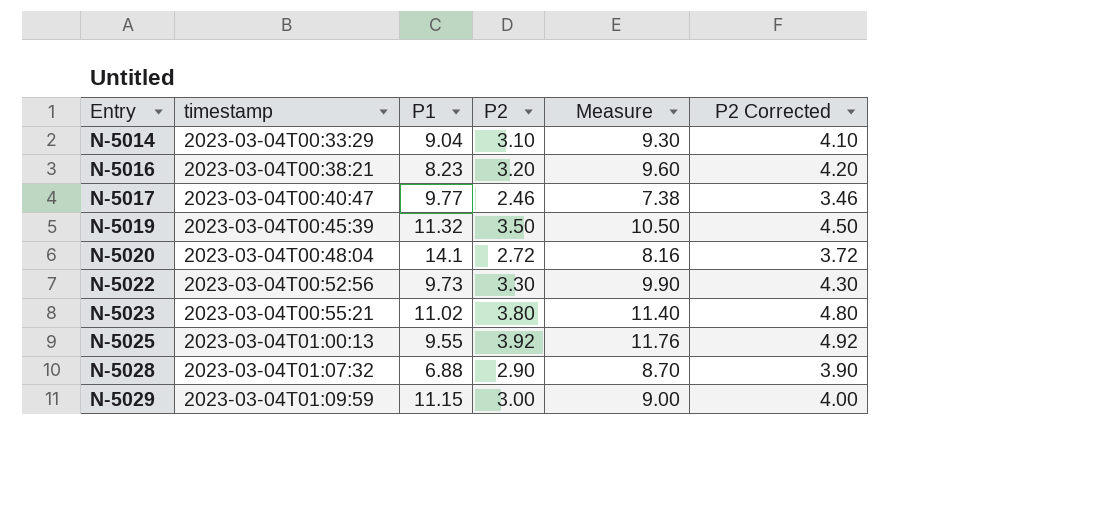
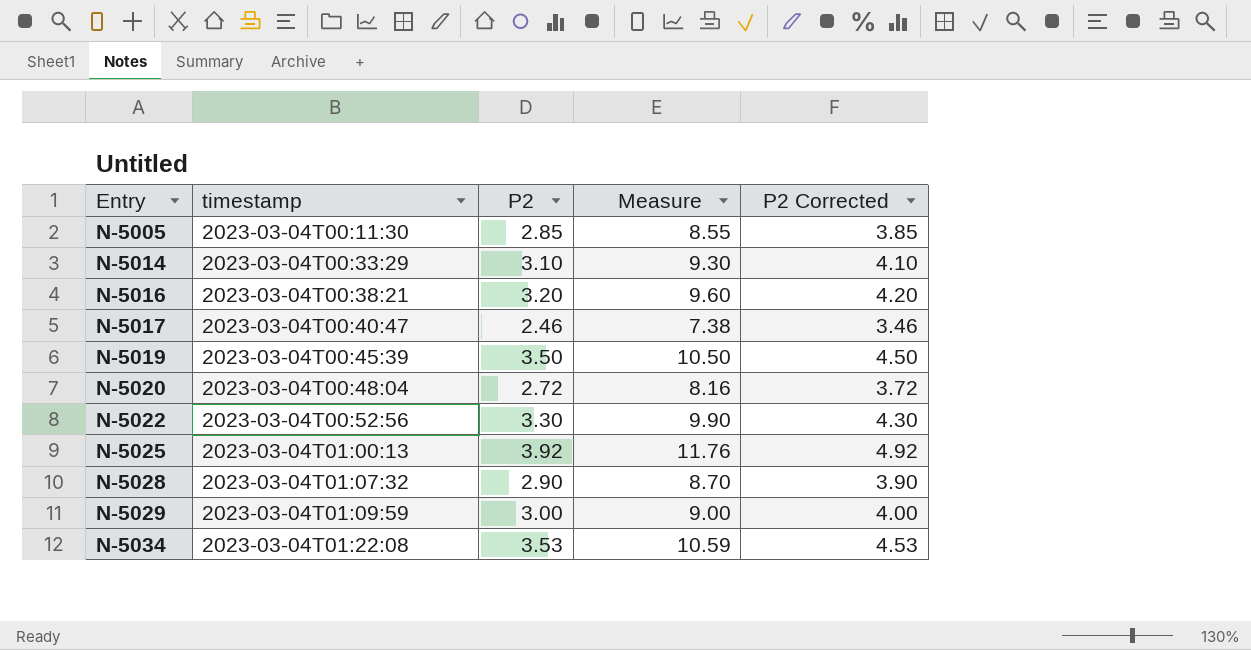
column P1 | position: 3 -> none
row N-5023: 2023-03-04T00:55:21 | 11.02 | 3.80 | 11.40 | 4.80 -> none
row N-5005: none -> 2023-03-04T00:11:30 | 2.85 | 8.55 | 3.85
row N-5034: none -> 2023-03-04T01:22:08 | 3.53 | 10.59 | 4.53

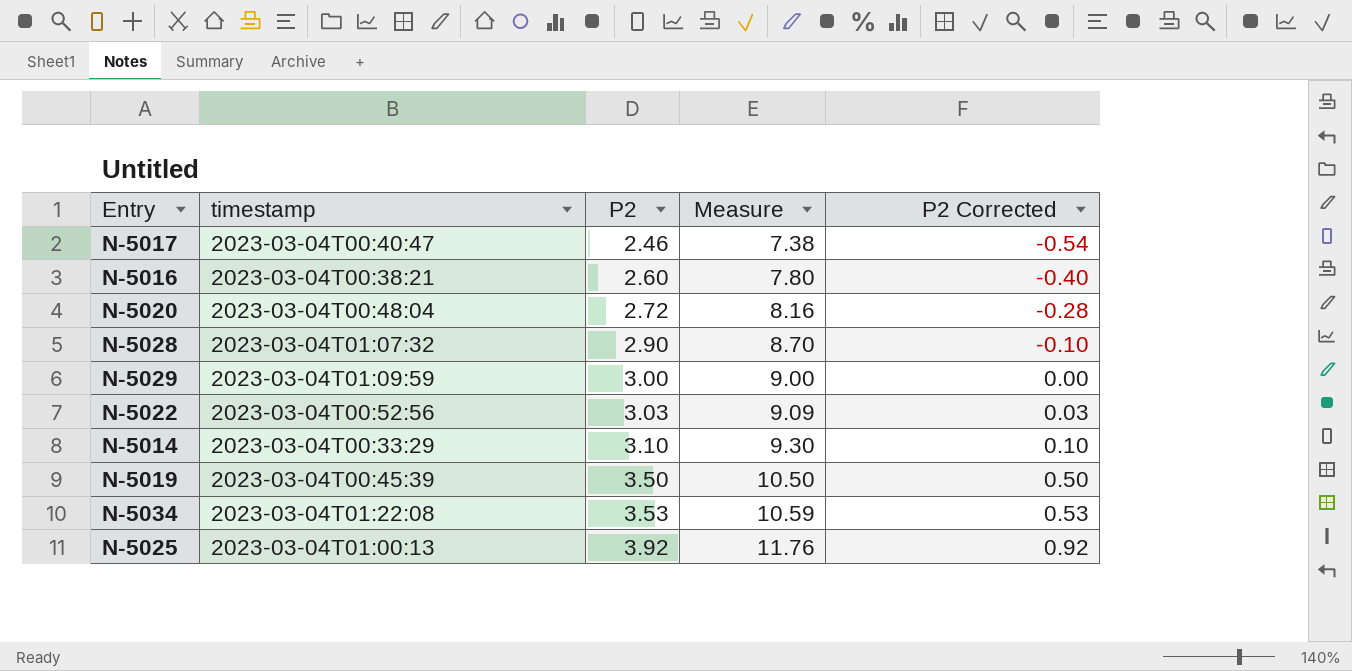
row order: Entry ascending -> P2 ascending
column P2 Corrected | formula: [P2] + 1 -> [P2] - 3
row N-5005: 2023-03-04T00:11:30 | 2.85 | 8.55 | 3.85 -> none
N-5016 | P2: 3.20 -> 2.60
N-5016 | Measure: 9.60 -> 7.80
N-5022 | P2: 3.30 -> 3.03
N-5022 | Measure: 9.90 -> 9.09

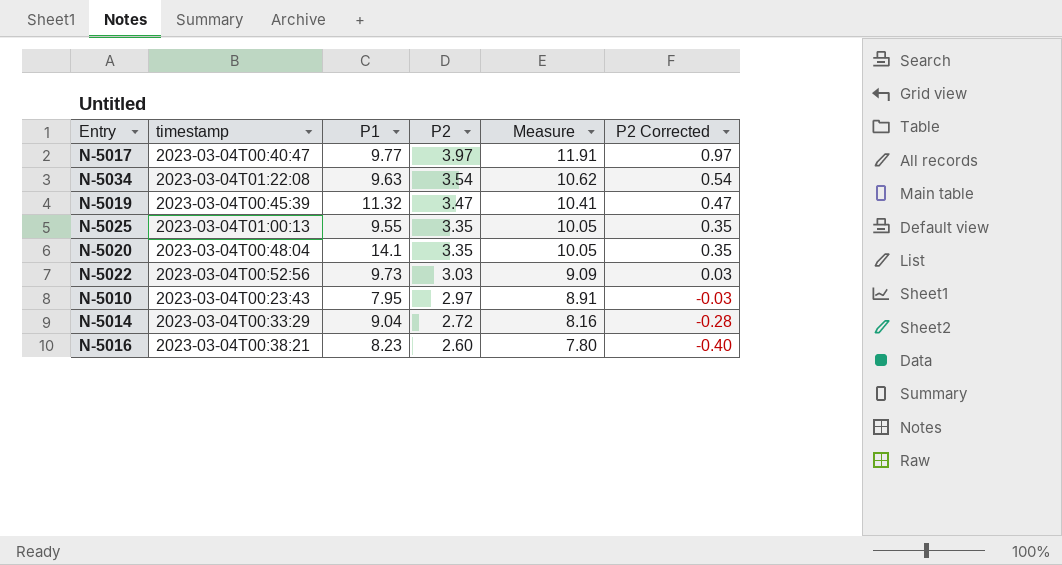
row order: P2 ascending -> P2 descending
column P1 | position: none -> 3
row N-5028: 2023-03-04T01:07:32 | 2.90 | 8.70 | -0.10 -> none
row N-5029: 2023-03-04T01:09:59 | 3.00 | 9.00 | 0.00 -> none
N-5017 | P2: 2.46 -> 3.97
N-5017 | Measure: 7.38 -> 11.91
N-5017 | P2 Corrected: -0.54 -> 0.97
N-5034 | P2: 3.53 -> 3.54
N-5034 | Measure: 10.59 -> 10.62
N-5034 | P2 Corrected: 0.53 -> 0.54
N-5019 | P2: 3.50 -> 3.47
N-5019 | Measure: 10.50 -> 10.41
N-5019 | P2 Corrected: 0.50 -> 0.47
N-5025 | P2: 3.92 -> 3.35
N-5025 | Measure: 11.76 -> 10.05
N-5025 | P2 Corrected: 0.92 -> 0.35
N-5020 | P2: 2.72 -> 3.35
N-5020 | Measure: 8.16 -> 10.05
N-5020 | P2 Corrected: -0.28 -> 0.35
row N-5010: none -> 2023-03-04T00:23:43 | 7.95 | 2.97 | 8.91 | -0.03
N-5014 | P2: 3.10 -> 2.72
N-5014 | Measure: 9.30 -> 8.16
N-5014 | P2 Corrected: 0.10 -> -0.28

